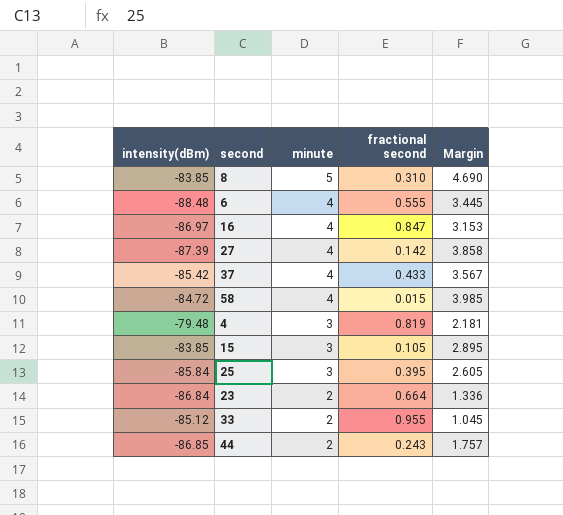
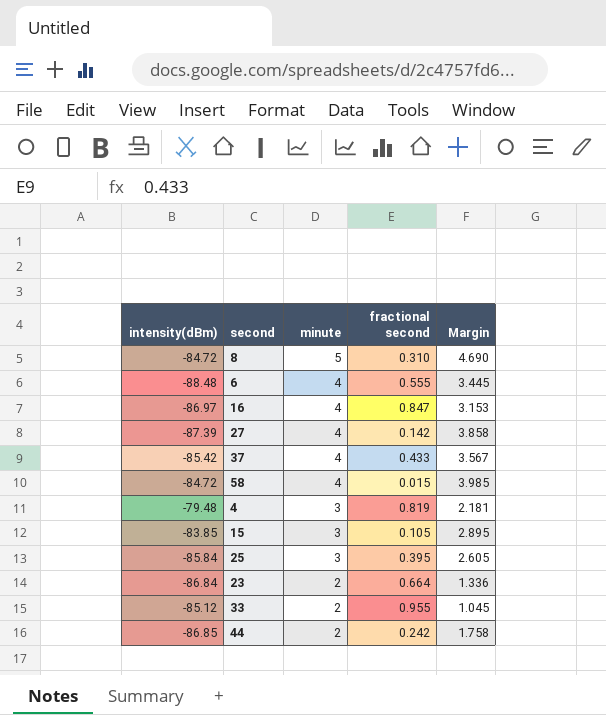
8 | intensity(dBm): -83.85 -> -84.72
44 | fractional second: 0.243 -> 0.242
44 | Margin: 1.757 -> 1.758

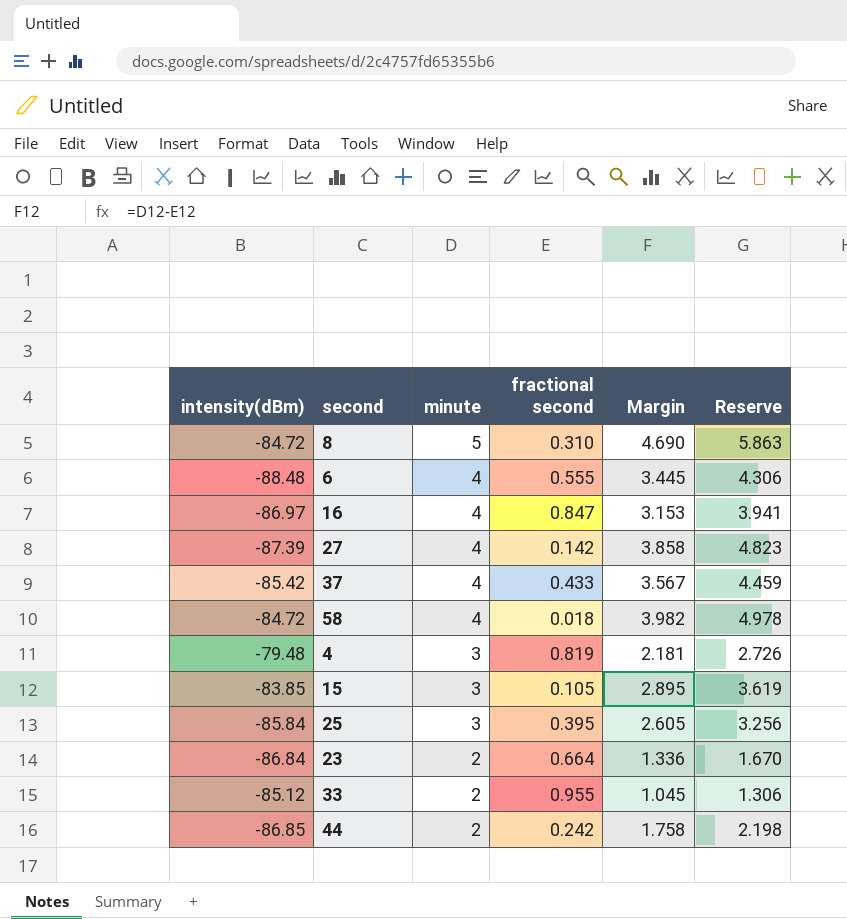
column Reserve | formula: none -> [Margin] * 1.25
58 | fractional second: 0.015 -> 0.018
58 | Margin: 3.985 -> 3.982

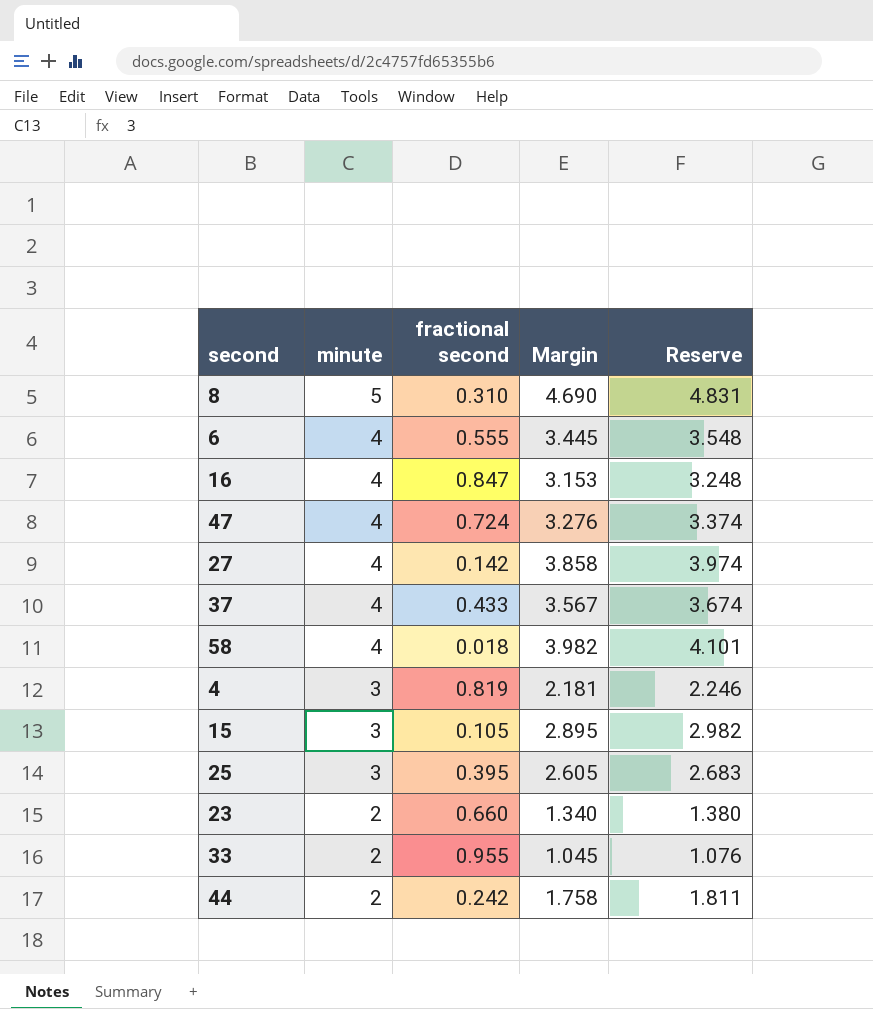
column intensity(dBm) | position: 1 -> none
column Reserve | formula: [Margin] * 1.25 -> [Margin] * 1.03
row 47: none -> 4 | 0.724 | 3.276 | 3.374
23 | fractional second: 0.664 -> 0.660
23 | Margin: 1.336 -> 1.340

